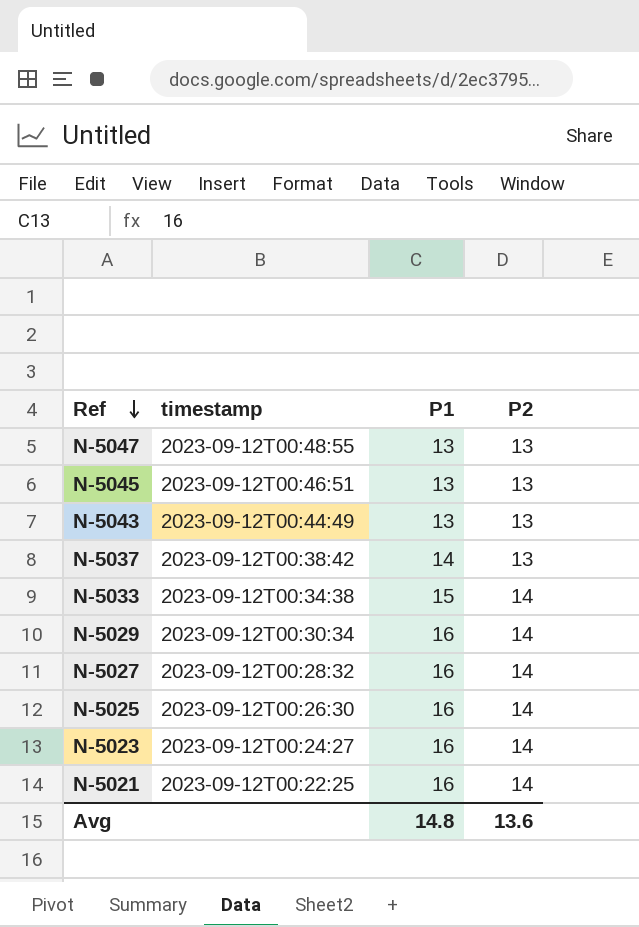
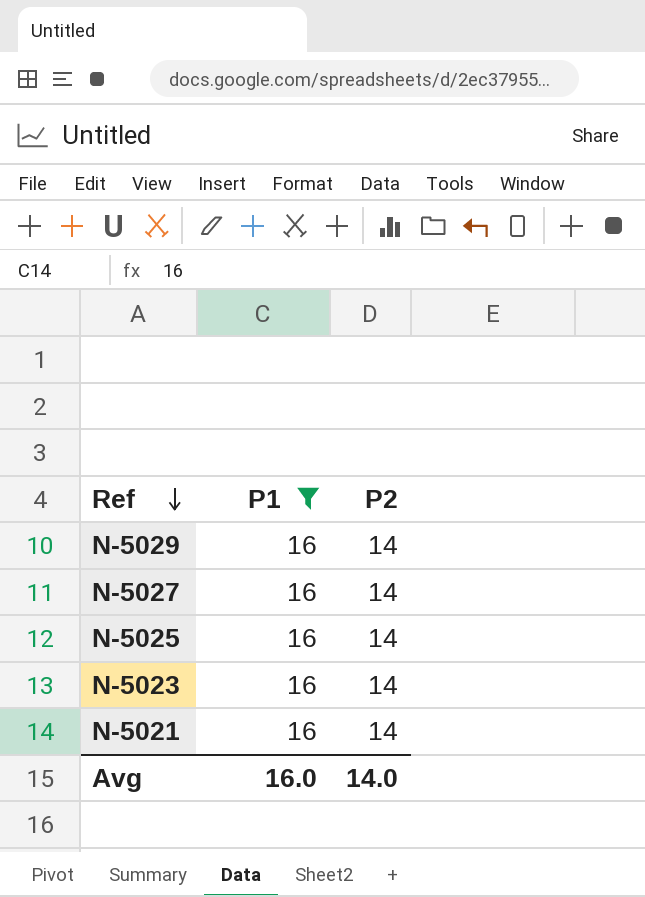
filter: none -> P1 = 16
column timestamp | position: 2 -> none
Avg | P1: 14.8 -> 16.0
Avg | P2: 13.6 -> 14.0

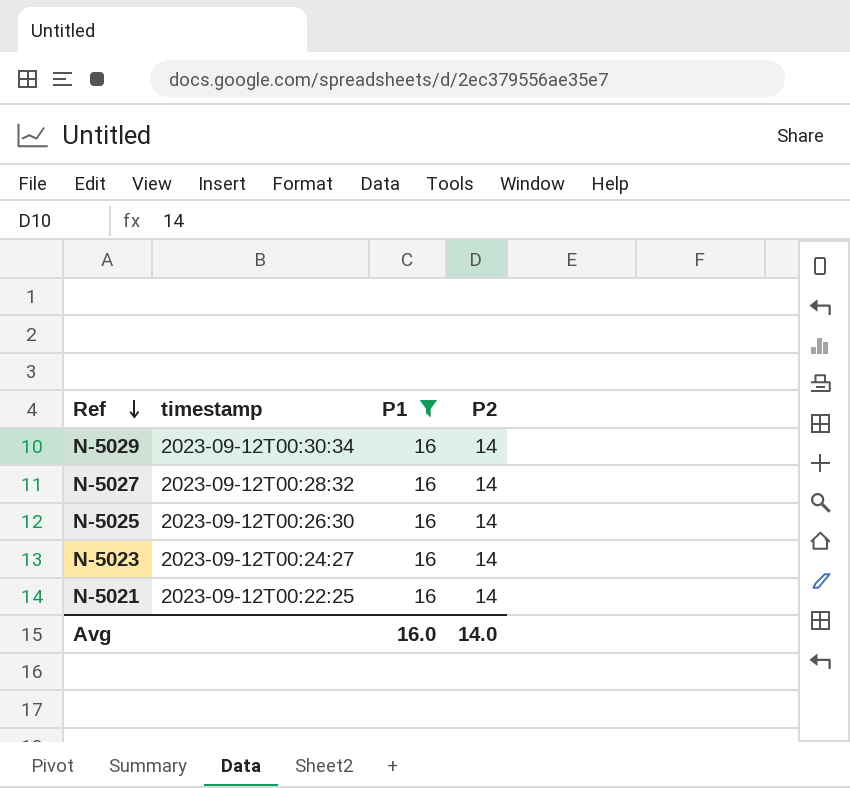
column timestamp | position: none -> 2

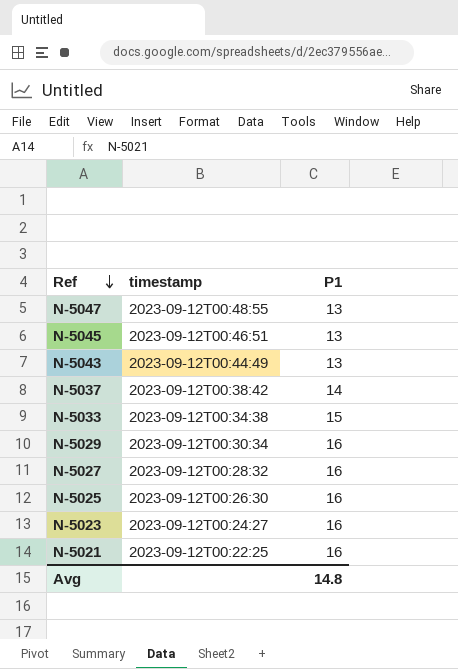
filter: P1 = 16 -> none
column P2 | position: 4 -> none
Avg | P1: 16.0 -> 14.8

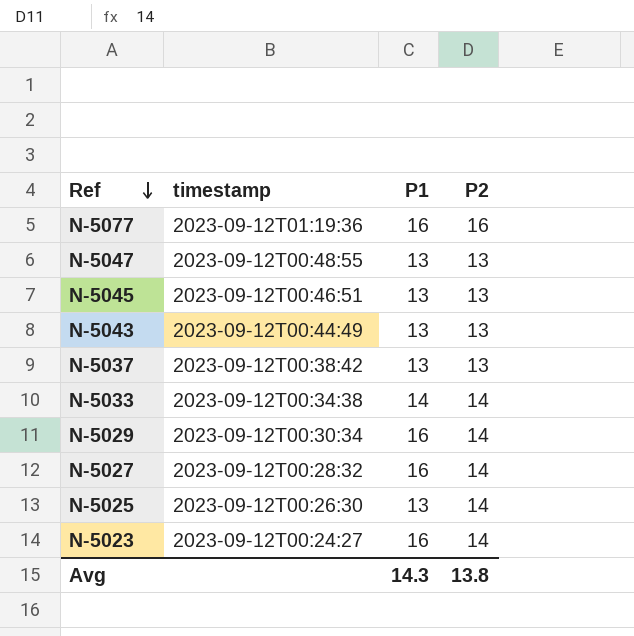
column P2 | position: none -> 4
row N-5021: 2023-09-12T00:22:25 | 16 -> none
row N-5077: none -> 2023-09-12T01:19:36 | 16 | 16
N-5037 | P1: 14 -> 13
N-5033 | P1: 15 -> 14
N-5025 | P1: 16 -> 13
Avg | P1: 14.8 -> 14.3

